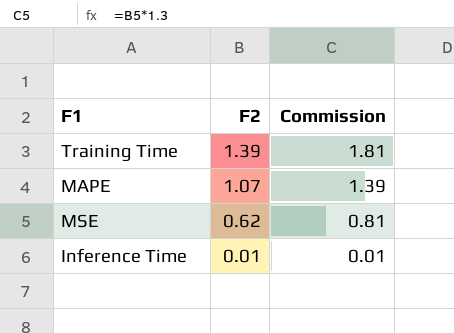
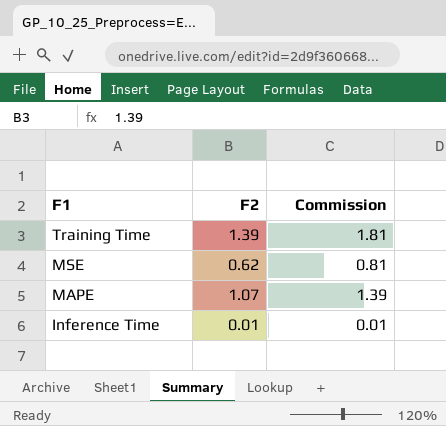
row order: F2 descending -> F1 descending

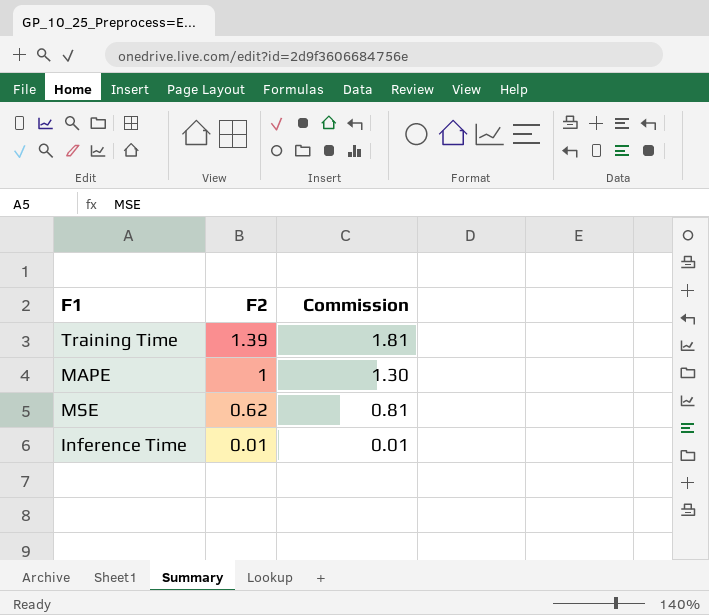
row order: F1 descending -> F2 descending
MAPE | F2: 1.07 -> 1
MAPE | Commission: 1.39 -> 1.30

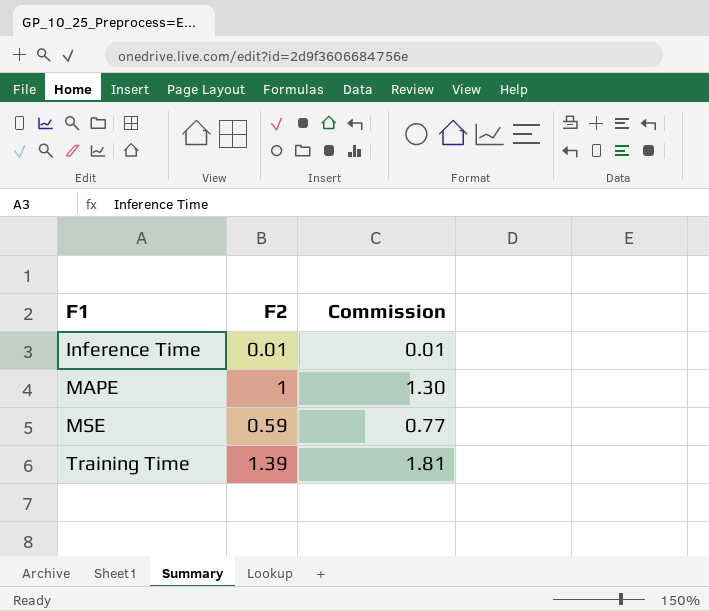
row order: F2 descending -> F1 ascending
MSE | F2: 0.62 -> 0.59
MSE | Commission: 0.81 -> 0.77

